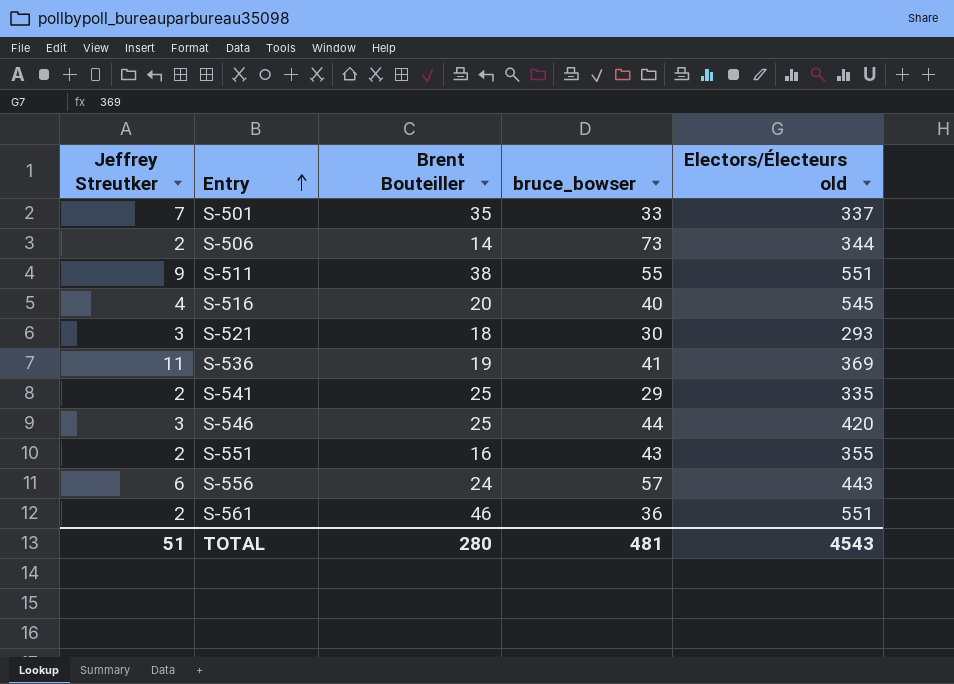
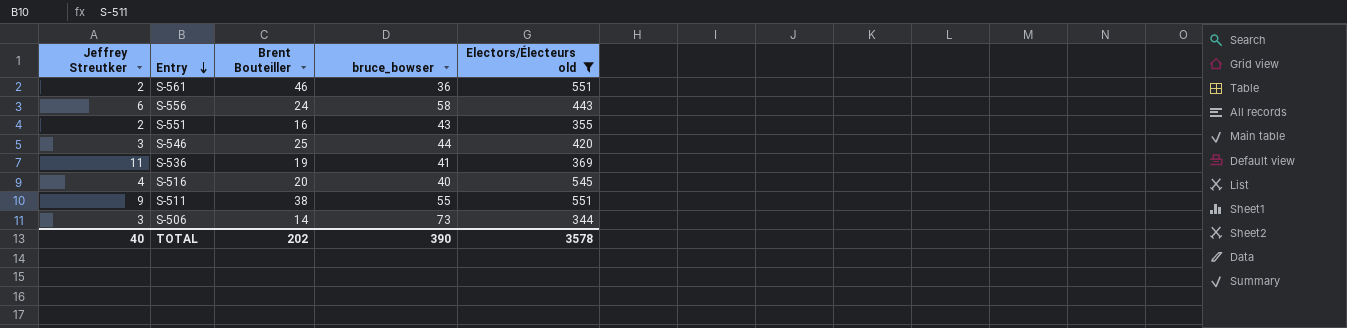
filter: none -> Electors/Électeurs old >= 344
row order: Entry ascending -> Entry descending
S-556 | bruce_bowser: 57 -> 58
S-506 | Jeffrey Streutker: 2 -> 3
TOTAL | Jeffrey Streutker: 51 -> 40
TOTAL | Brent Bouteiller: 280 -> 202
TOTAL | bruce_bowser: 481 -> 390
TOTAL | Electors/Électeurs old: 4543 -> 3578

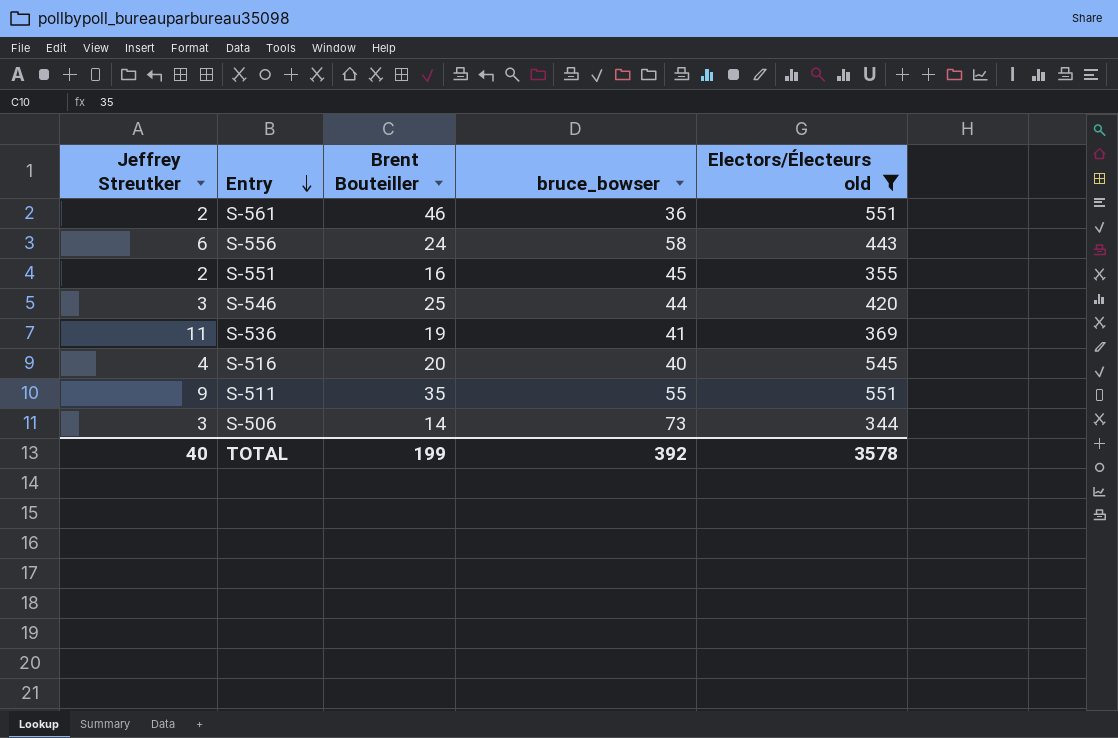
S-551 | bruce_bowser: 43 -> 45
S-511 | Brent Bouteiller: 38 -> 35
TOTAL | Brent Bouteiller: 202 -> 199
TOTAL | bruce_bowser: 390 -> 392

